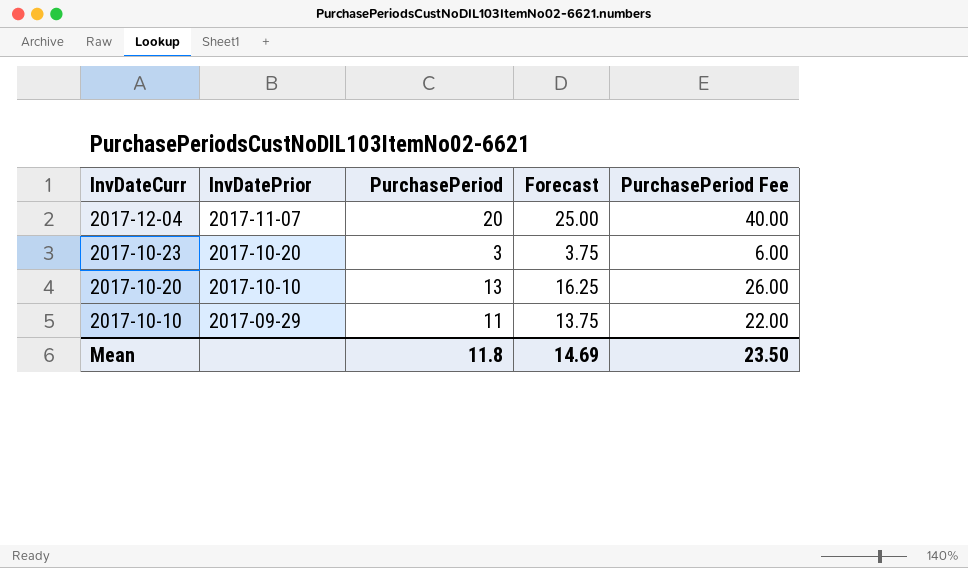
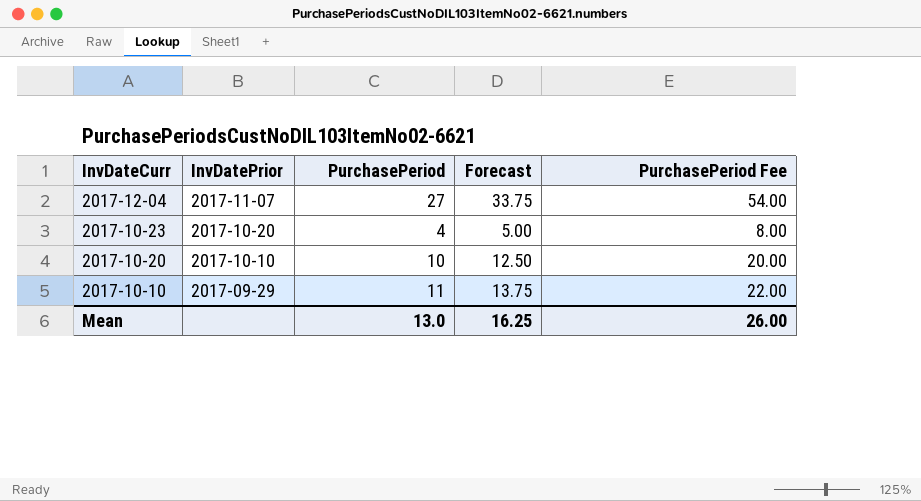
2017-12-04 | PurchasePeriod: 20 -> 27
2017-12-04 | Forecast: 25.00 -> 33.75
2017-12-04 | PurchasePeriod Fee: 40.00 -> 54.00
2017-10-23 | PurchasePeriod: 3 -> 4
2017-10-23 | Forecast: 3.75 -> 5.00
2017-10-23 | PurchasePeriod Fee: 6.00 -> 8.00
2017-10-20 | PurchasePeriod: 13 -> 10
2017-10-20 | Forecast: 16.25 -> 12.50
2017-10-20 | PurchasePeriod Fee: 26.00 -> 20.00
Mean | PurchasePeriod: 11.8 -> 13.0
Mean | Forecast: 14.69 -> 16.25
Mean | PurchasePeriod Fee: 23.50 -> 26.00

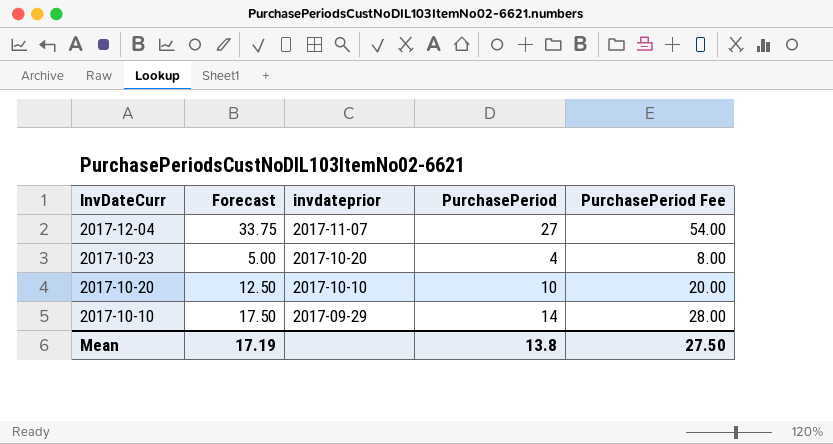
column Forecast | position: 4 -> 2
column name: InvDatePrior -> invdateprior
2017-10-10 | Forecast: 13.75 -> 17.50
2017-10-10 | PurchasePeriod: 11 -> 14
2017-10-10 | PurchasePeriod Fee: 22.00 -> 28.00
Mean | Forecast: 16.25 -> 17.19
Mean | PurchasePeriod: 13.0 -> 13.8
Mean | PurchasePeriod Fee: 26.00 -> 27.50

